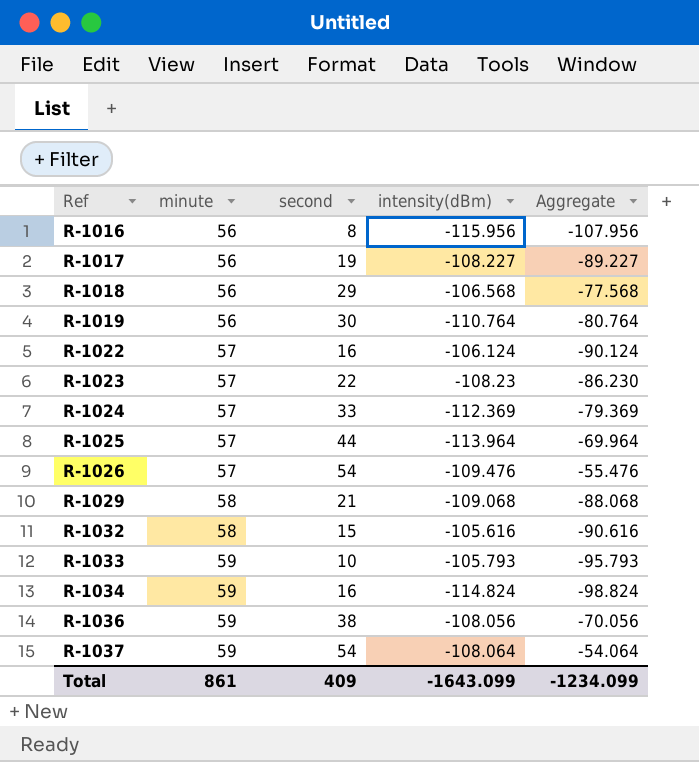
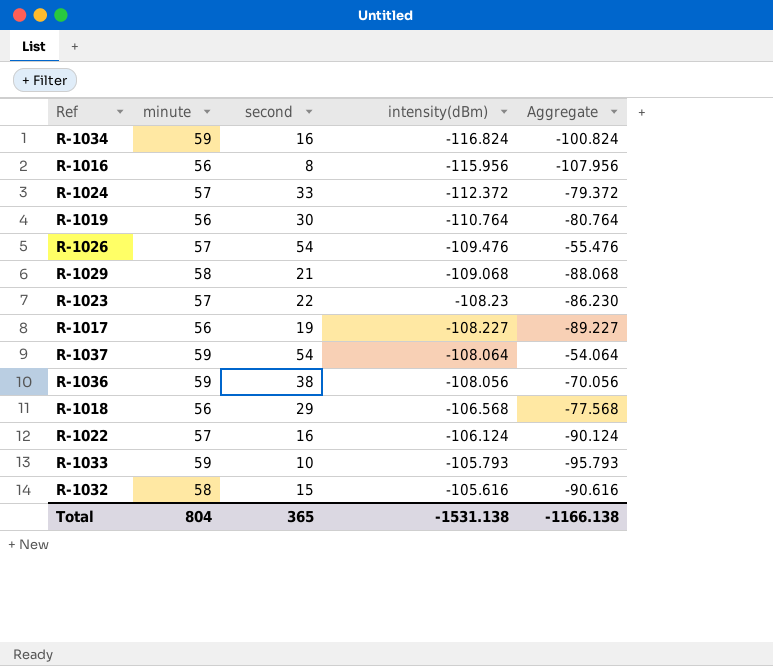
row order: Ref ascending -> intensity(dBm) ascending
row R-1025: 57 | 44 | -113.964 | -69.964 -> none
R-1034 | intensity(dBm): -114.824 -> -116.824
R-1034 | Aggregate: -98.824 -> -100.824
R-1024 | intensity(dBm): -112.369 -> -112.372
R-1024 | Aggregate: -79.369 -> -79.372
Total | minute: 861 -> 804
Total | second: 409 -> 365
Total | intensity(dBm): -1643.099 -> -1531.138
Total | Aggregate: -1234.099 -> -1166.138

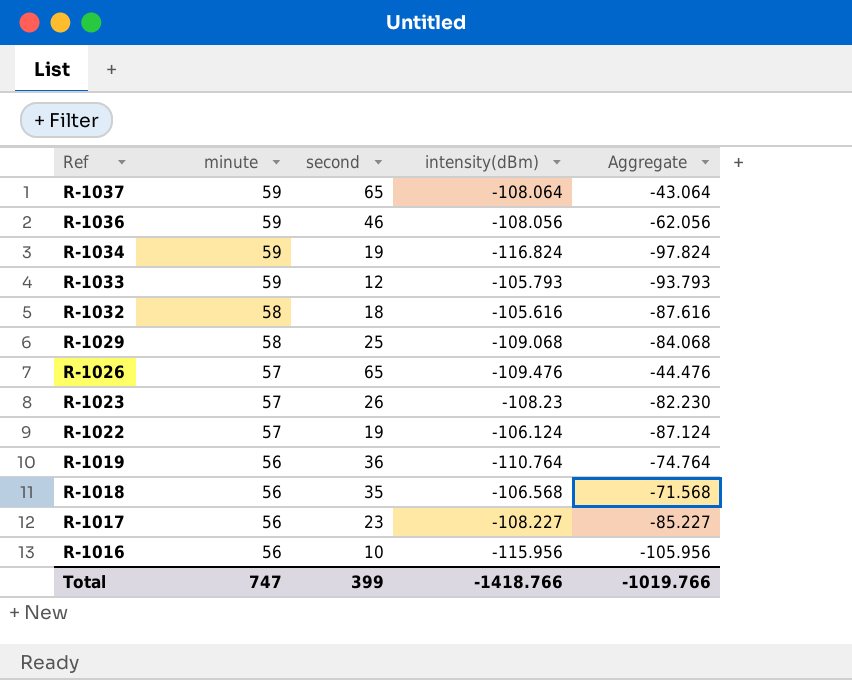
row order: intensity(dBm) ascending -> Ref descending
row R-1024: 57 | 33 | -112.372 | -79.372 -> none
R-1037 | second: 54 -> 65
R-1037 | Aggregate: -54.064 -> -43.064
R-1036 | second: 38 -> 46
R-1036 | Aggregate: -70.056 -> -62.056
R-1034 | second: 16 -> 19
R-1034 | Aggregate: -100.824 -> -97.824
R-1033 | second: 10 -> 12
R-1033 | Aggregate: -95.793 -> -93.793
R-1032 | second: 15 -> 18
R-1032 | Aggregate: -90.616 -> -87.616
R-1029 | second: 21 -> 25
R-1029 | Aggregate: -88.068 -> -84.068
R-1026 | second: 54 -> 65
R-1026 | Aggregate: -55.476 -> -44.476
R-1023 | second: 22 -> 26
R-1023 | Aggregate: -86.230 -> -82.230
R-1022 | second: 16 -> 19
R-1022 | Aggregate: -90.124 -> -87.124
R-1019 | second: 30 -> 36
R-1019 | Aggregate: -80.764 -> -74.764
R-1018 | second: 29 -> 35
R-1018 | Aggregate: -77.568 -> -71.568
R-1017 | second: 19 -> 23
R-1017 | Aggregate: -89.227 -> -85.227
R-1016 | second: 8 -> 10
R-1016 | Aggregate: -107.956 -> -105.956
Total | minute: 804 -> 747
Total | second: 365 -> 399
Total | intensity(dBm): -1531.138 -> -1418.766
Total | Aggregate: -1166.138 -> -1019.766

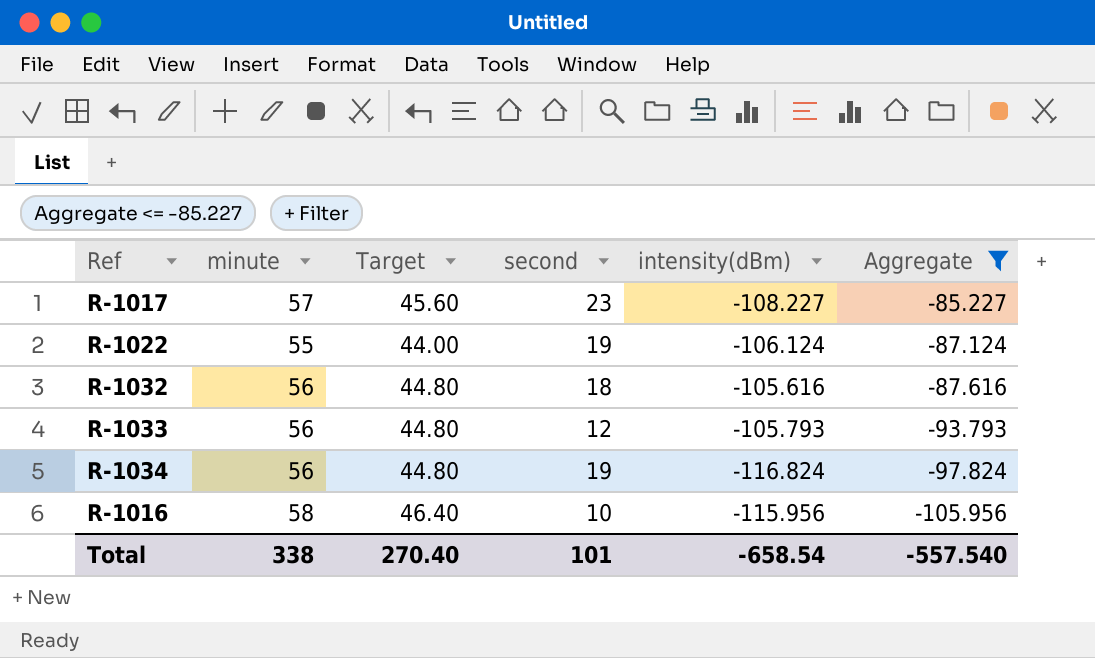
filter: none -> Aggregate <= -85.227
row order: Ref descending -> Aggregate descending
column Target | formula: none -> [minute] * 0.8
R-1017 | minute: 56 -> 57
R-1022 | minute: 57 -> 55
R-1032 | minute: 58 -> 56
R-1033 | minute: 59 -> 56
R-1034 | minute: 59 -> 56
R-1016 | minute: 56 -> 58
Total | minute: 747 -> 338
Total | second: 399 -> 101
Total | intensity(dBm): -1418.766 -> -658.54
Total | Aggregate: -1019.766 -> -557.540

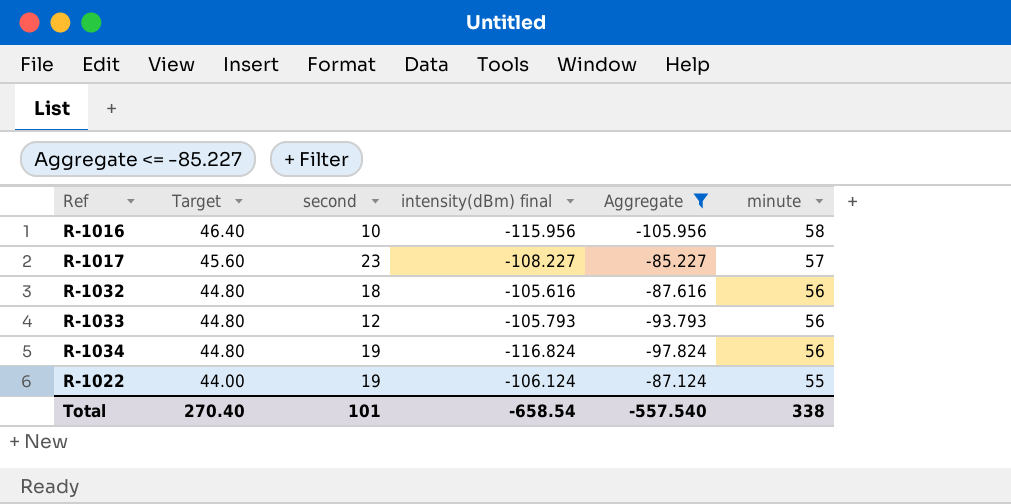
row order: Aggregate descending -> Target descending
column name: intensity(dBm) -> intensity(dBm) final
column minute | position: 2 -> 6

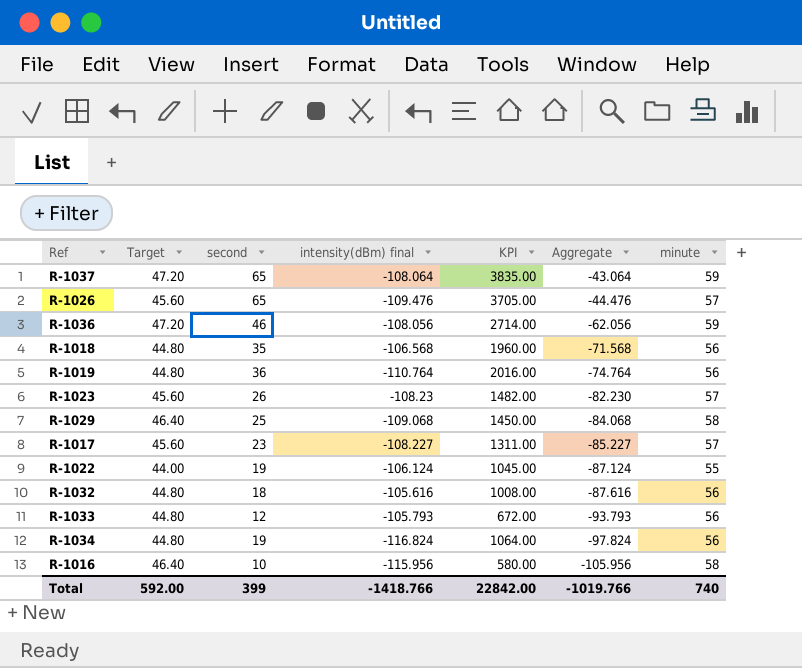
filter: Aggregate <= -85.227 -> none
row order: Target descending -> Aggregate descending
column KPI | formula: none -> [second] * [minute]
Total | Target: 270.40 -> 592.00
Total | second: 101 -> 399
Total | intensity(dBm) final: -658.54 -> -1418.766
Total | Aggregate: -557.540 -> -1019.766
Total | minute: 338 -> 740

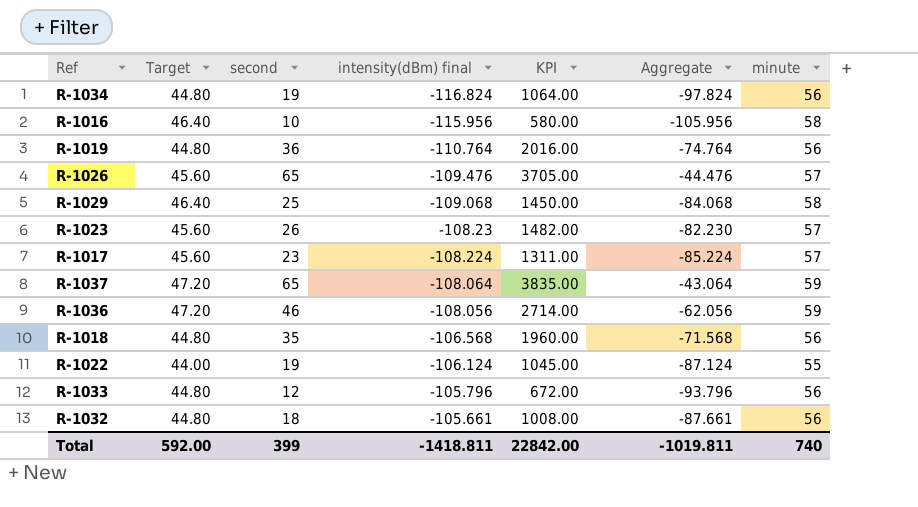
row order: Aggregate descending -> intensity(dBm) final ascending
R-1017 | intensity(dBm) final: -108.227 -> -108.224
R-1017 | Aggregate: -85.227 -> -85.224
R-1033 | intensity(dBm) final: -105.793 -> -105.796
R-1033 | Aggregate: -93.793 -> -93.796
R-1032 | intensity(dBm) final: -105.616 -> -105.661
R-1032 | Aggregate: -87.616 -> -87.661
Total | intensity(dBm) final: -1418.766 -> -1418.811
Total | Aggregate: -1019.766 -> -1019.811

